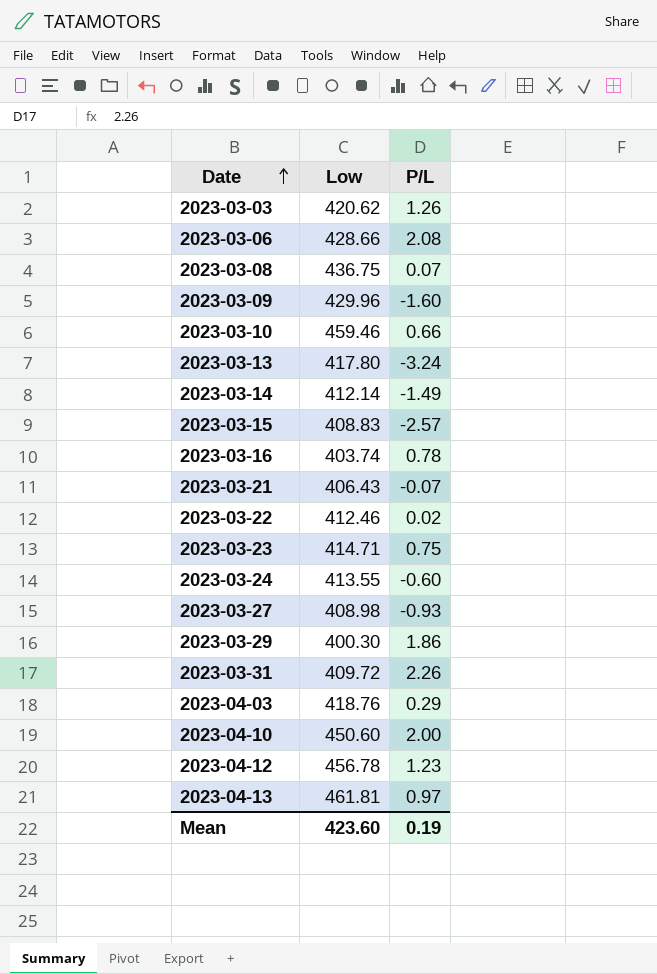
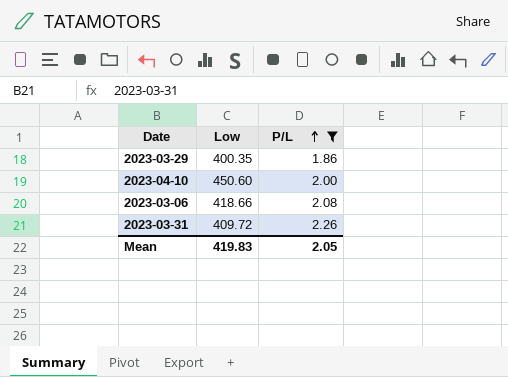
filter: none -> P/L >= 1.86
row order: Date ascending -> P/L ascending
2023-03-29 | Low: 400.30 -> 400.35
2023-03-06 | Low: 428.66 -> 418.66
Mean | Low: 423.60 -> 419.83
Mean | P/L: 0.19 -> 2.05

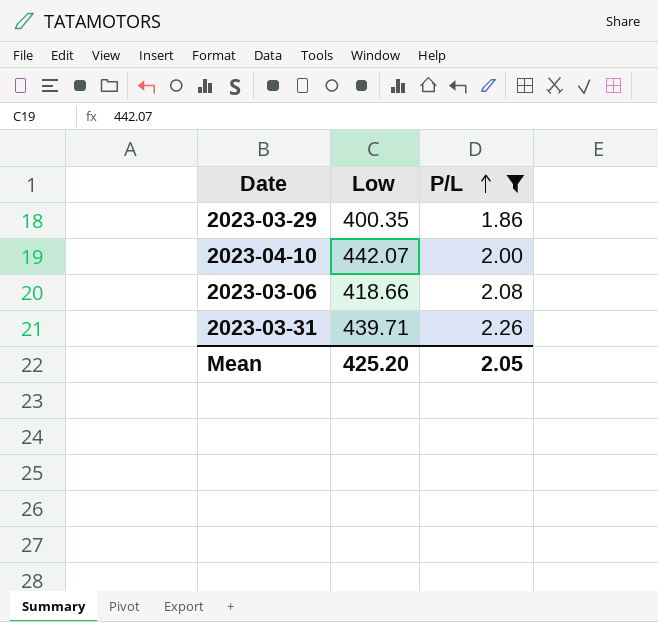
2023-04-10 | Low: 450.60 -> 442.07
2023-03-31 | Low: 409.72 -> 439.71
Mean | Low: 419.83 -> 425.20

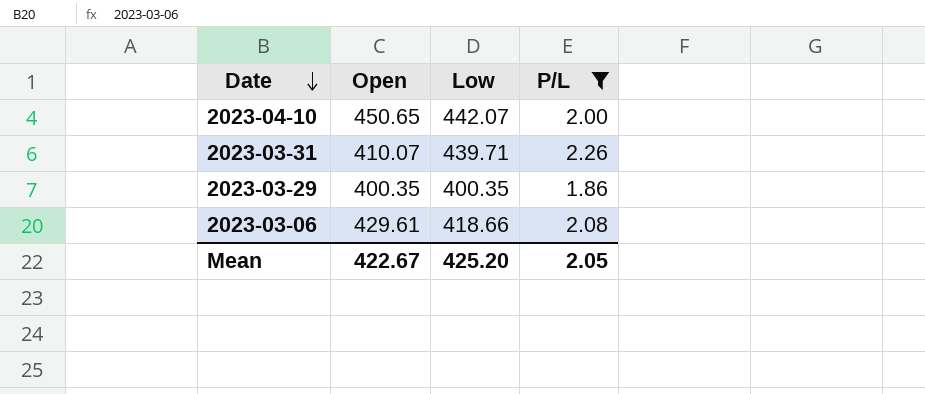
row order: P/L ascending -> Date descending
column Open | position: none -> 2

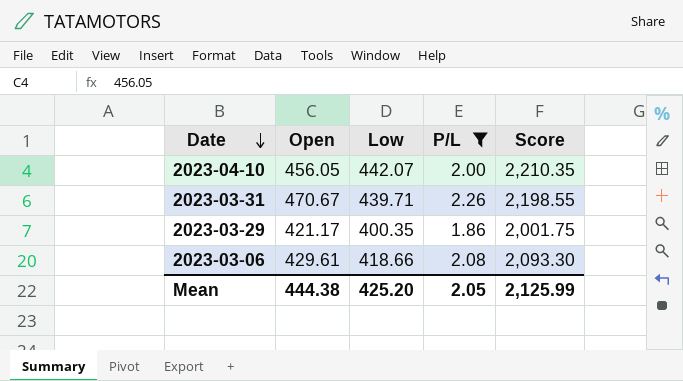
column Score | formula: none -> [Low] * 5
2023-04-10 | Open: 450.65 -> 456.05
2023-03-31 | Open: 410.07 -> 470.67
2023-03-29 | Open: 400.35 -> 421.17
Mean | Open: 422.67 -> 444.38

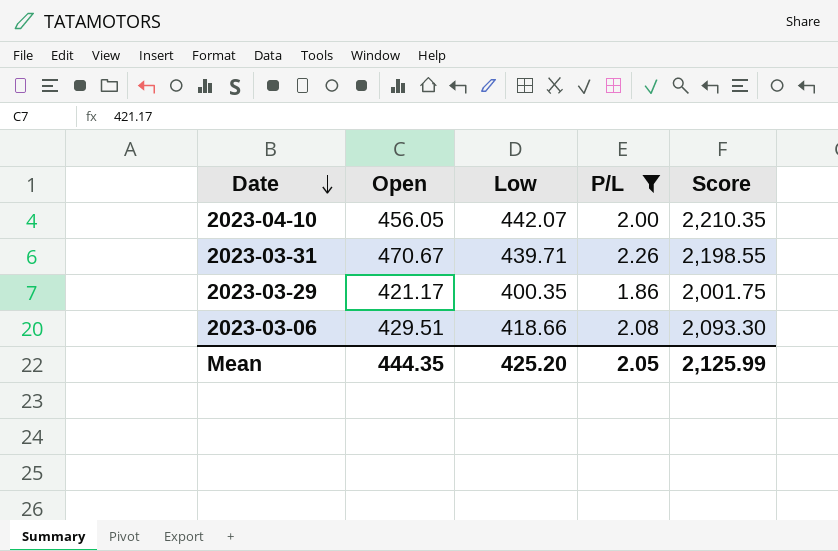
2023-03-06 | Open: 429.61 -> 429.51
Mean | Open: 444.38 -> 444.35

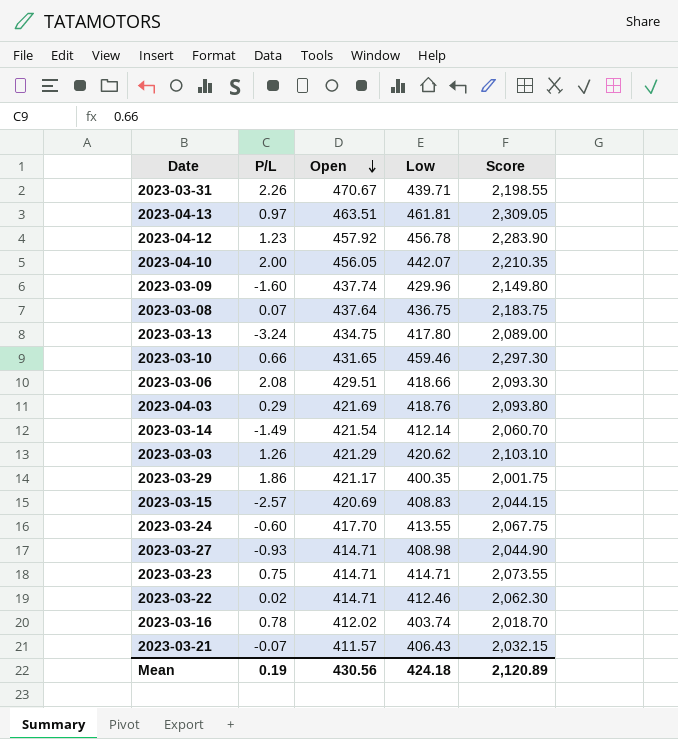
filter: P/L >= 1.86 -> none
row order: Date descending -> Open descending
column P/L | position: 4 -> 2
Mean | P/L: 2.05 -> 0.19
Mean | Open: 444.35 -> 430.56
Mean | Low: 425.20 -> 424.18
Mean | Score: 2,125.99 -> 2,120.89

